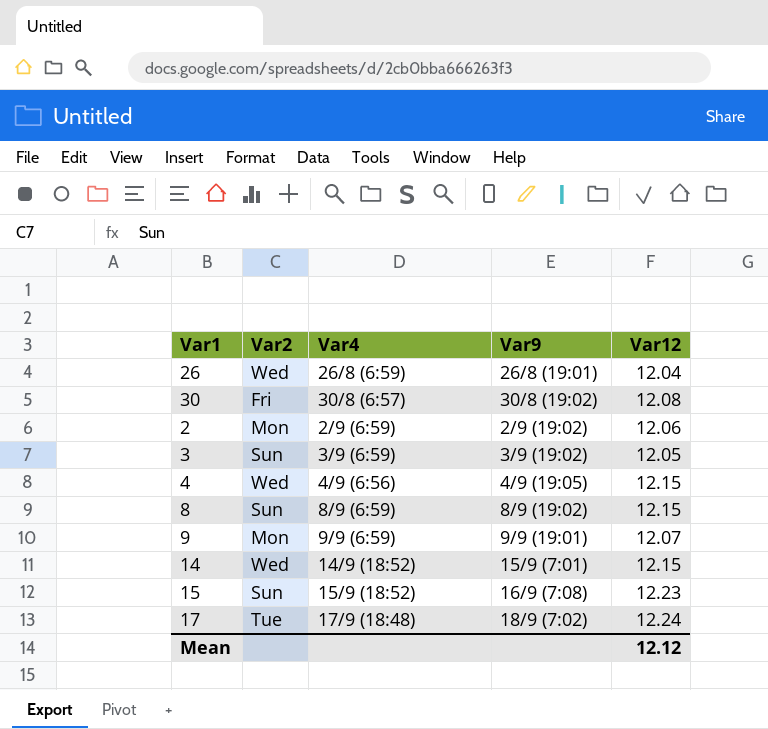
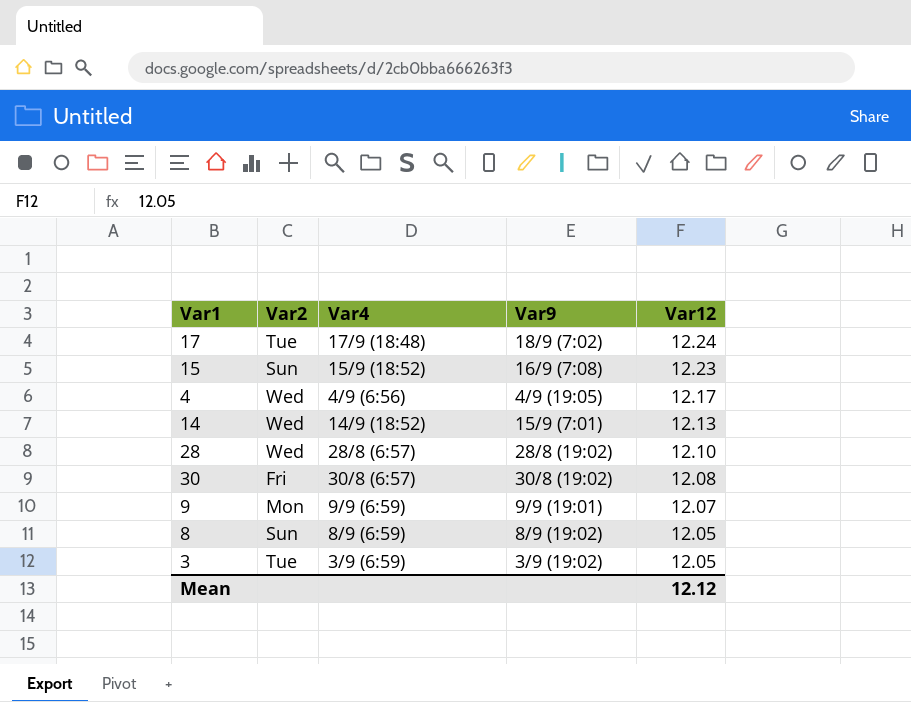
row order: none -> Var12 descending
row 26: Wed | 26/8 (6:59) | 26/8 (19:01) | 12.04 -> none
row 2: Mon | 2/9 (6:59) | 2/9 (19:02) | 12.06 -> none
4 | Var12: 12.15 -> 12.17
14 | Var12: 12.15 -> 12.13
row 28: none -> Wed | 28/8 (6:57) | 28/8 (19:02) | 12.10
8 | Var12: 12.15 -> 12.05
3 | Var2: Sun -> Tue

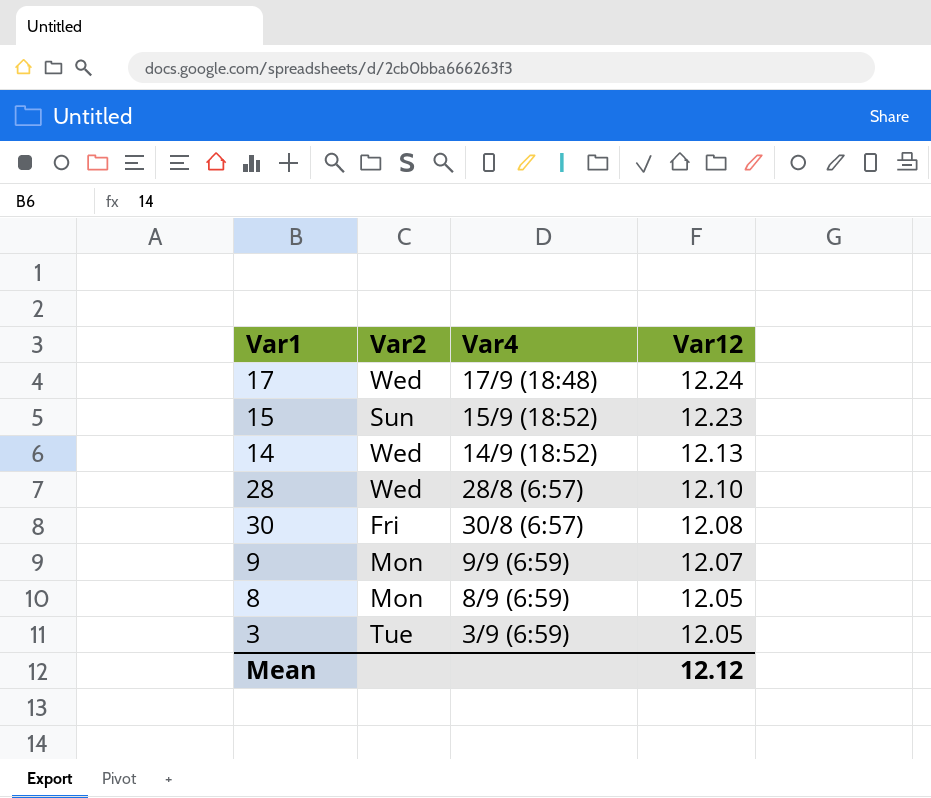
column Var9 | position: 4 -> none
row 4: Wed | 4/9 (6:56) | 4/9 (19:05) | 12.17 -> none
17 | Var2: Tue -> Wed
8 | Var2: Sun -> Mon

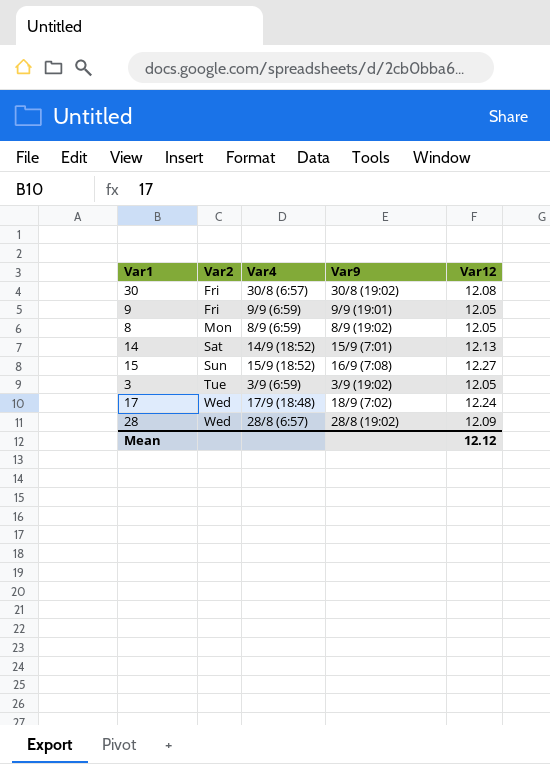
row order: Var12 descending -> Var2 ascending
column Var9 | position: none -> 4
9 | Var2: Mon -> Fri
9 | Var12: 12.07 -> 12.05
14 | Var2: Wed -> Sat
15 | Var12: 12.23 -> 12.27
28 | Var12: 12.10 -> 12.09

